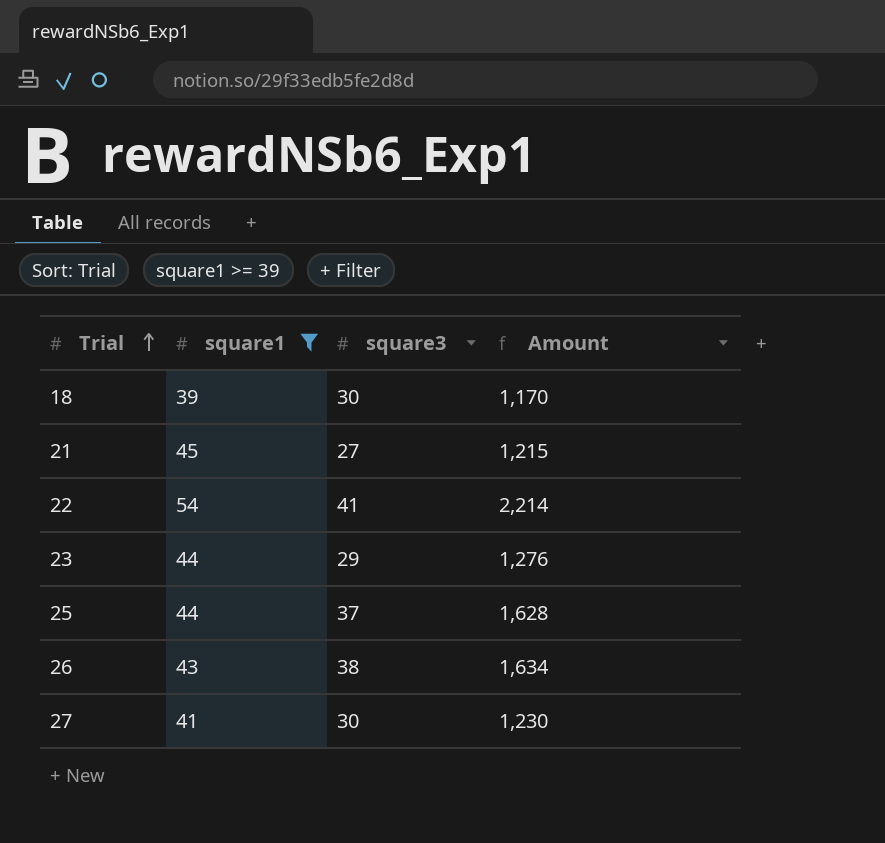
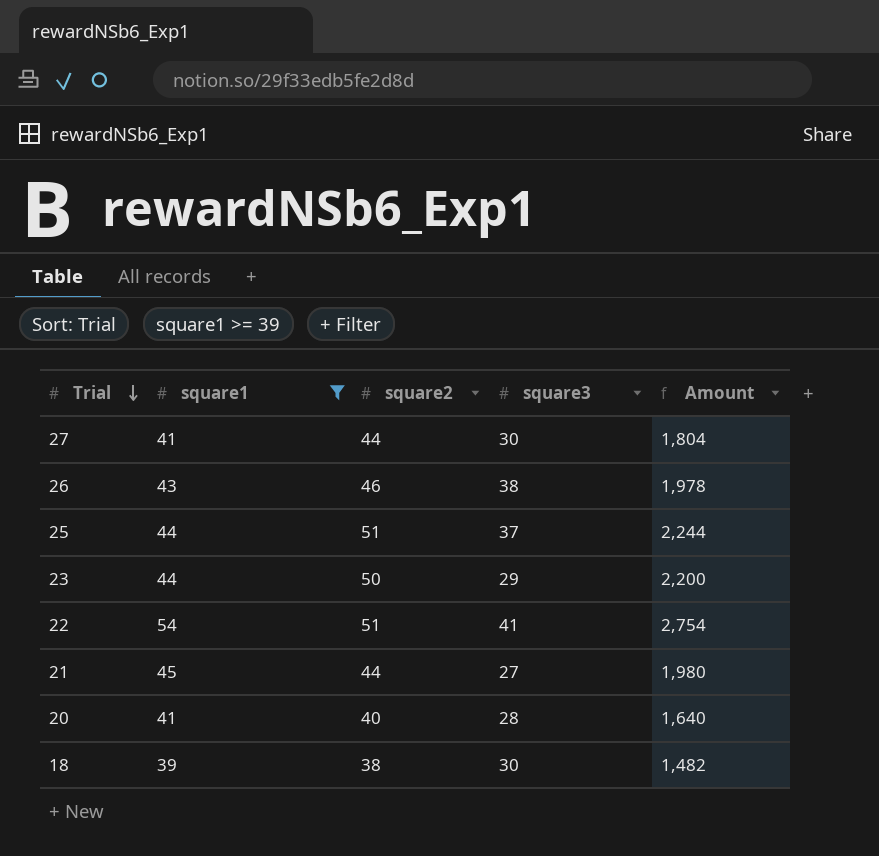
row order: Trial ascending -> Trial descending
column square2 | position: none -> 3
column Amount | formula: [square1] * [square3] -> [square1] * [square2]
row 20: none -> 41 | 40 | 28 | 1,640

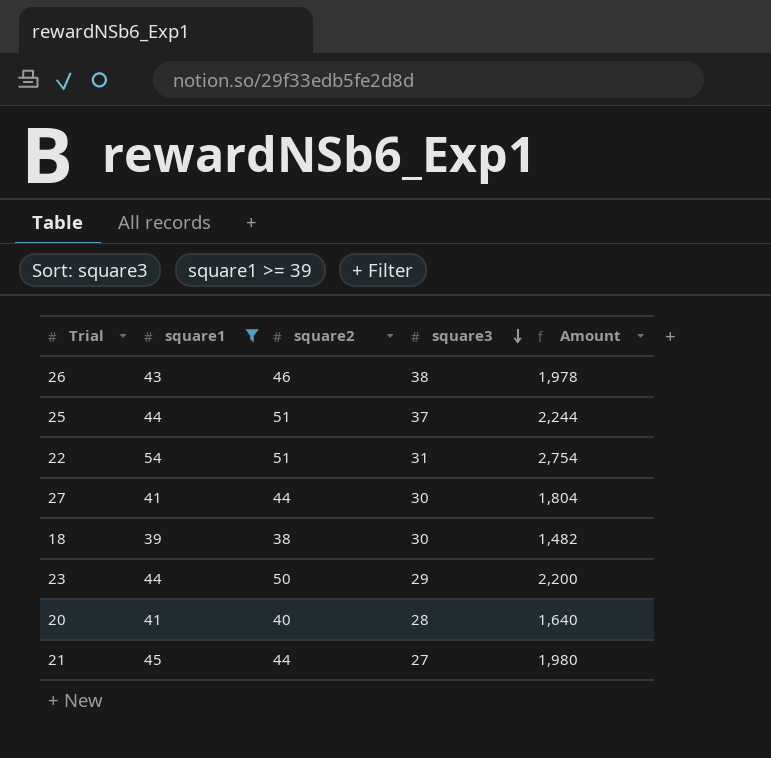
row order: Trial descending -> square3 descending
22 | square3: 41 -> 31

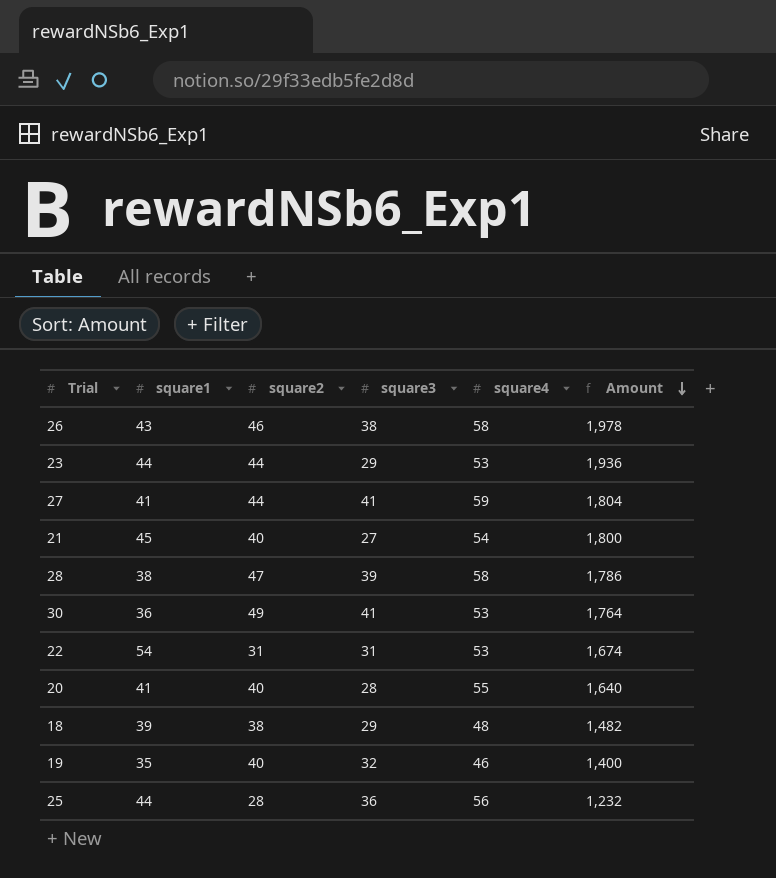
filter: square1 >= 39 -> none
row order: square3 descending -> Amount descending
column square4 | position: none -> 5
23 | square2: 50 -> 44
23 | Amount: 2,200 -> 1,936
27 | square3: 30 -> 41
21 | square2: 44 -> 40
21 | Amount: 1,980 -> 1,800
22 | square2: 51 -> 31
22 | Amount: 2,754 -> 1,674
18 | square3: 30 -> 29
25 | square2: 51 -> 28
25 | square3: 37 -> 36
25 | Amount: 2,244 -> 1,232

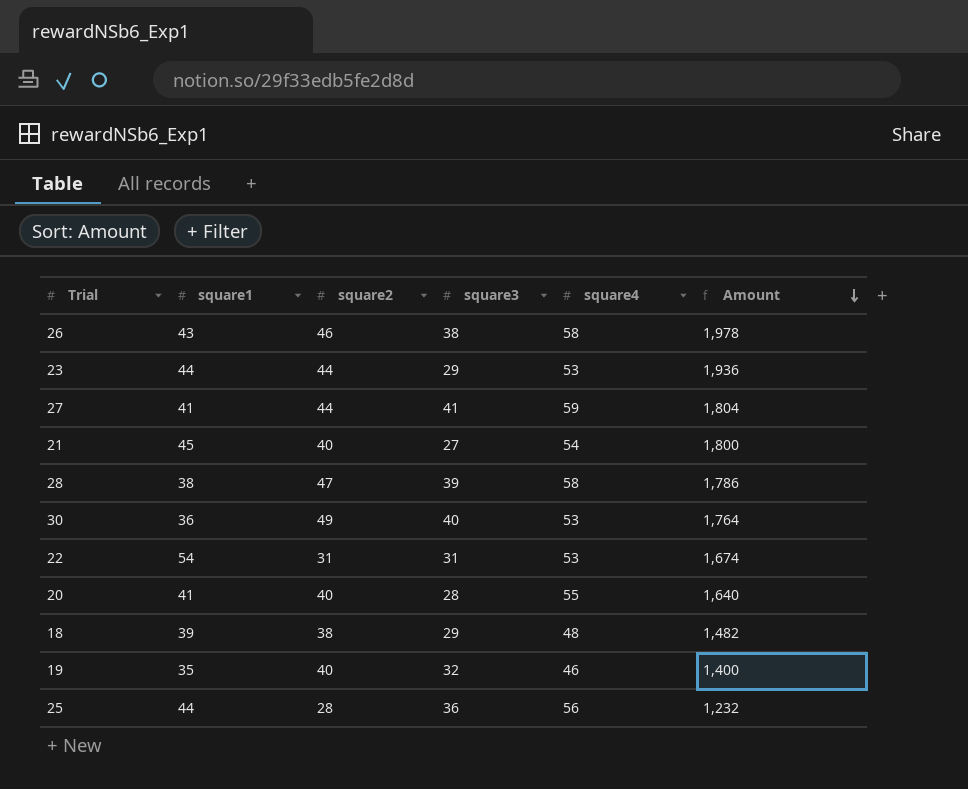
30 | square3: 41 -> 40

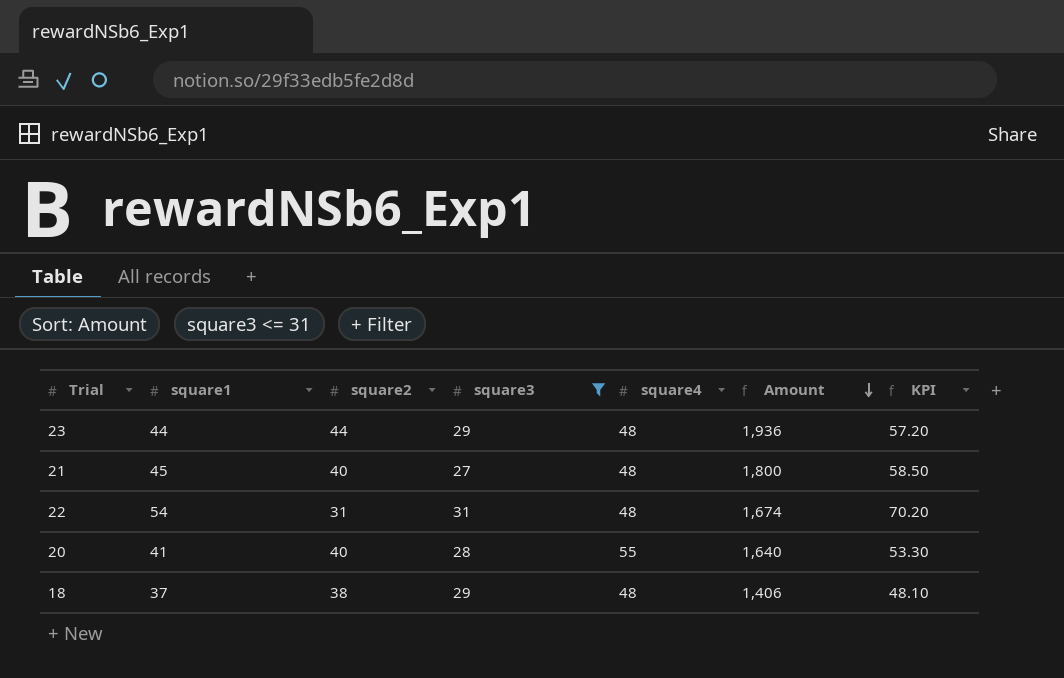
filter: none -> square3 <= 31
column KPI | formula: none -> [square1] * 1.3
23 | square4: 53 -> 48
21 | square4: 54 -> 48
22 | square4: 53 -> 48
18 | square1: 39 -> 37
18 | Amount: 1,482 -> 1,406

